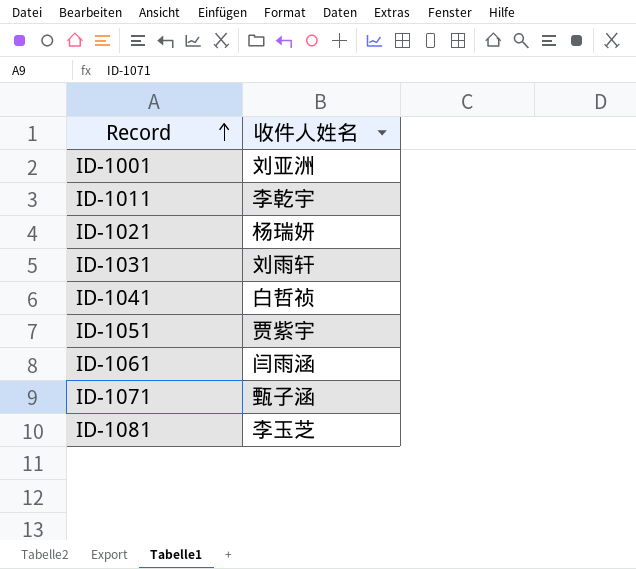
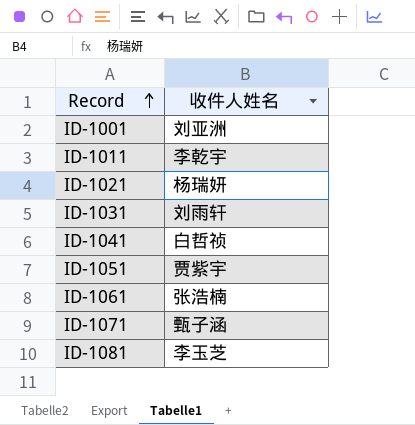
ID-1061 | 收件人姓名: 闫雨涵 -> 张浩楠

